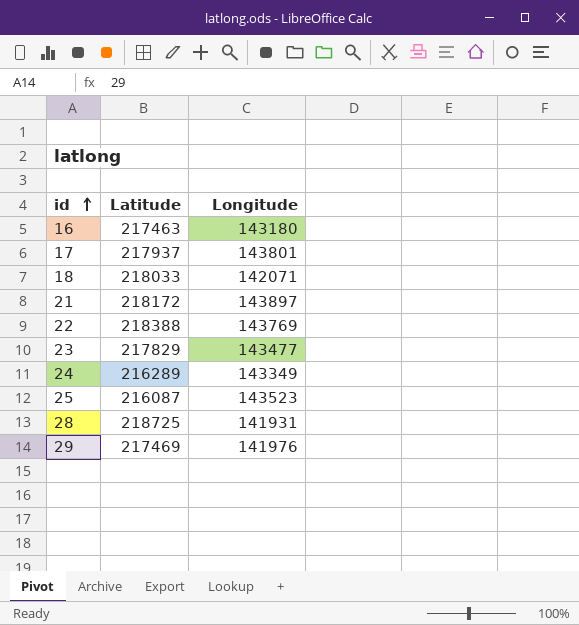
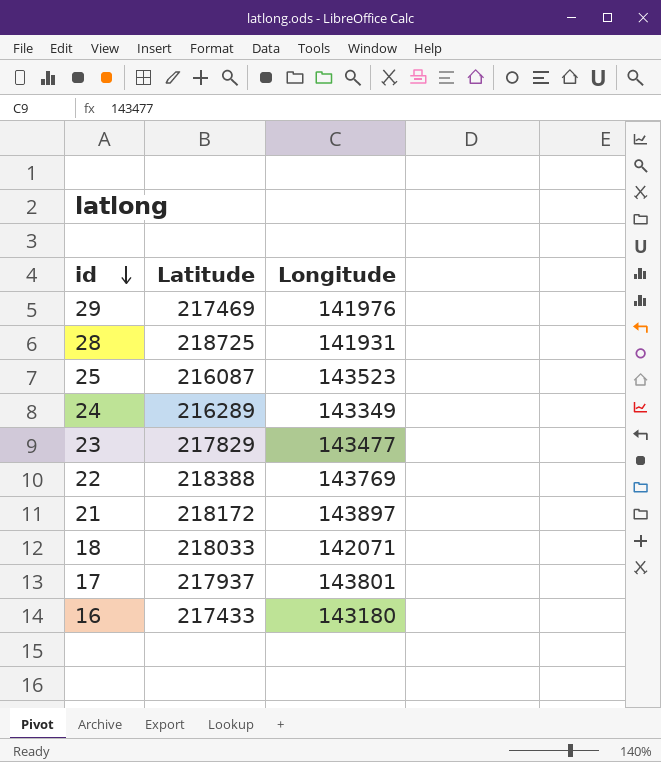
row order: id ascending -> id descending
16 | Latitude: 217463 -> 217433

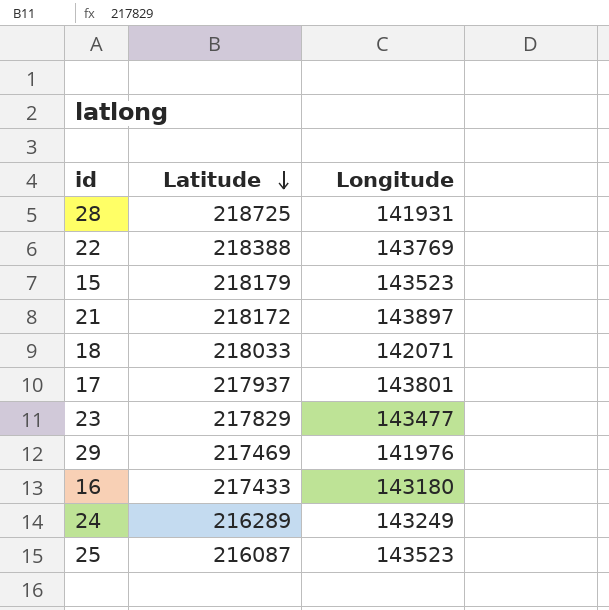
row order: id descending -> Latitude descending
row 15: none -> 218179 | 143523
24 | Longitude: 143349 -> 143249

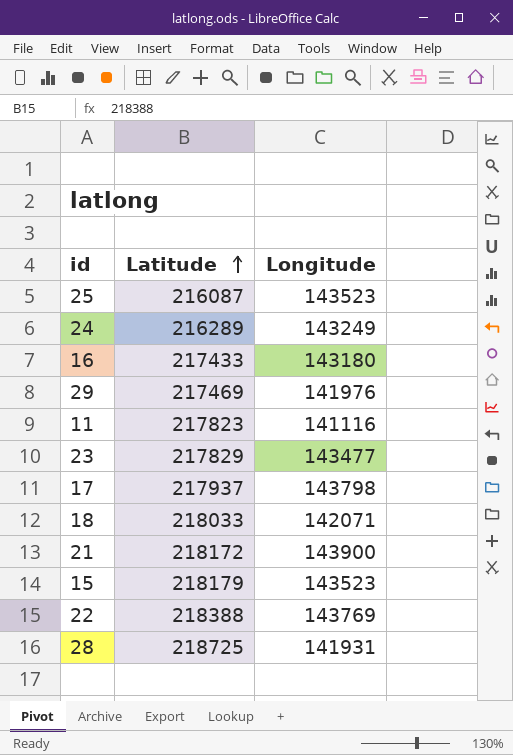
row order: Latitude descending -> Latitude ascending
row 11: none -> 217823 | 141116
17 | Longitude: 143801 -> 143798
21 | Longitude: 143897 -> 143900

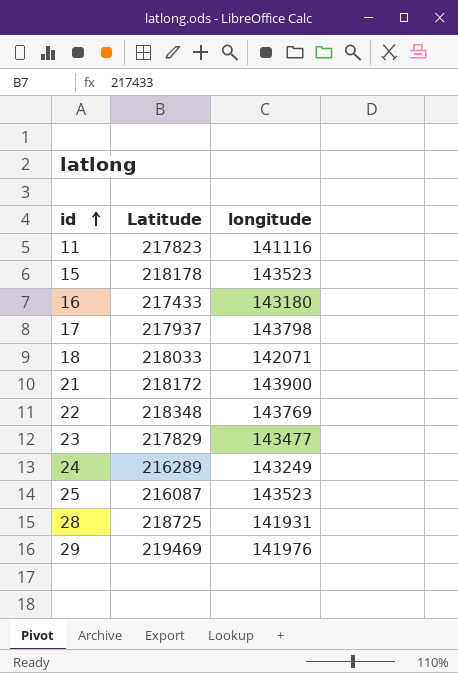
row order: Latitude ascending -> id ascending
column name: Longitude -> longitude
15 | Latitude: 218179 -> 218178
22 | Latitude: 218388 -> 218348
29 | Latitude: 217469 -> 219469

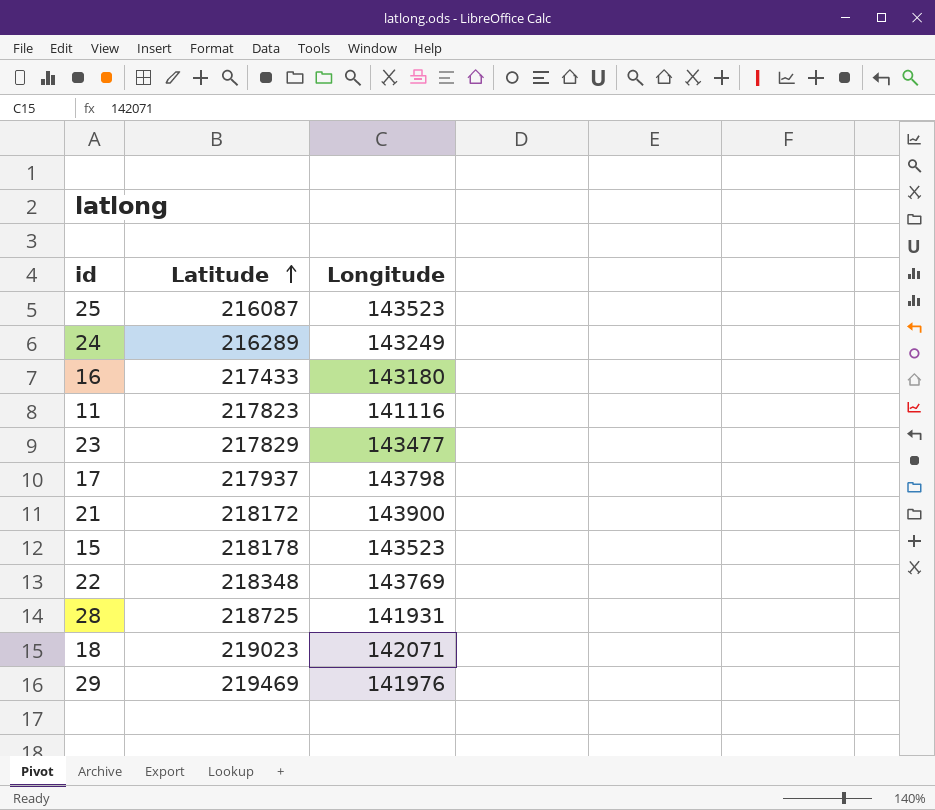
row order: id ascending -> Latitude ascending
column name: longitude -> Longitude
18 | Latitude: 218033 -> 219023

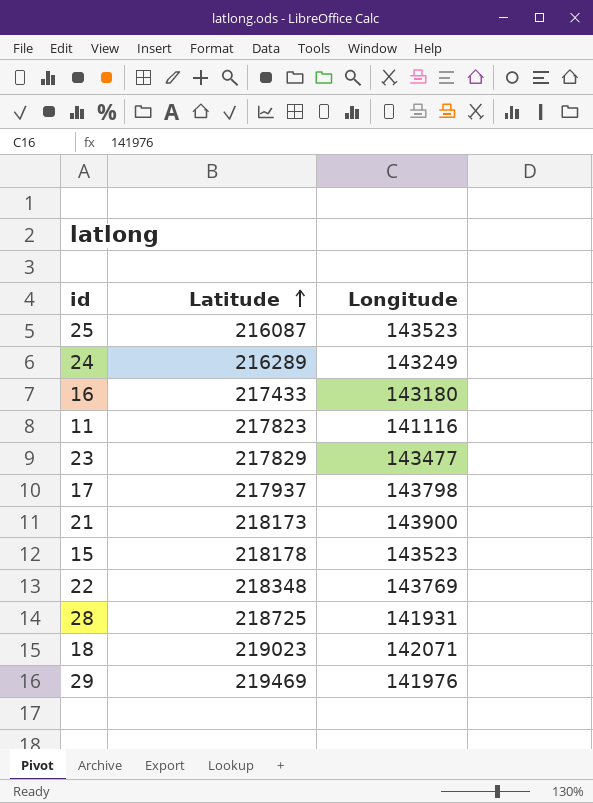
21 | Latitude: 218172 -> 218173

